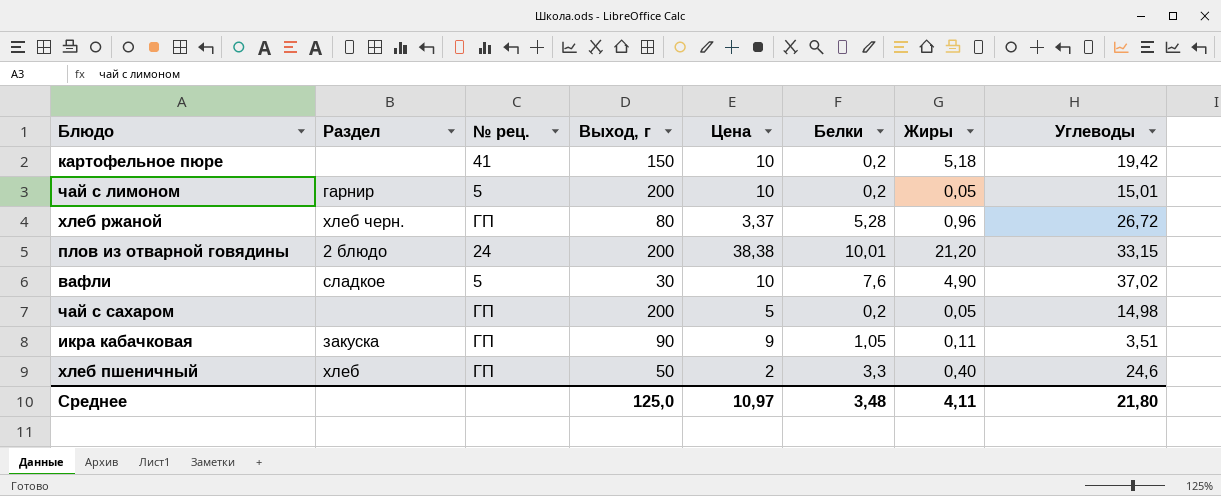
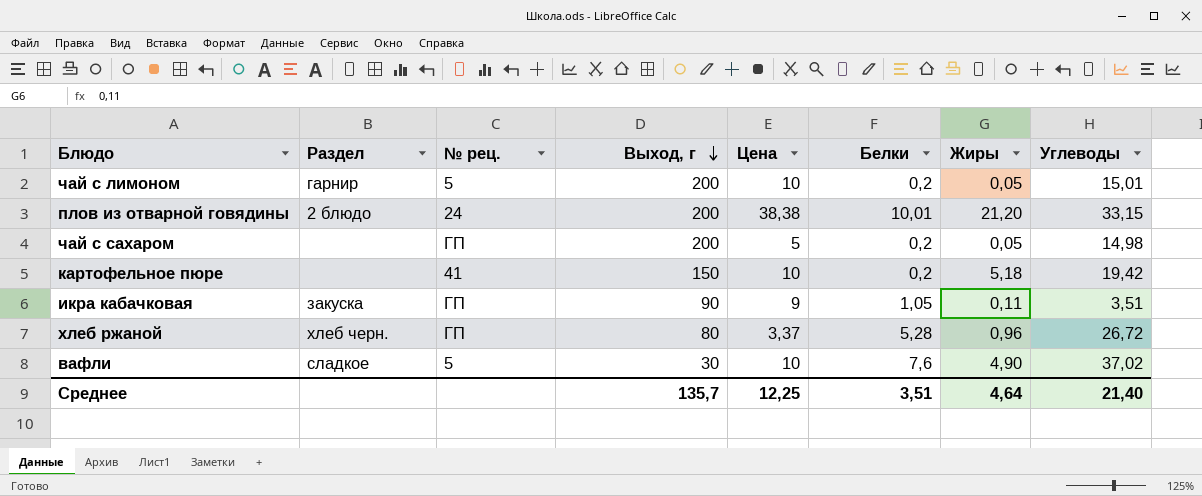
row order: none -> Выход, г descending
row хлеб пшеничный: хлеб | ГП | 50 | 2 | 3,3 | 0,40 | 24,6 -> none
Среднее | Выход, г: 125,0 -> 135,7
Среднее | Цена: 10,97 -> 12,25
Среднее | Белки: 3,48 -> 3,51
Среднее | Жиры: 4,11 -> 4,64
Среднее | Углеводы: 21,80 -> 21,40

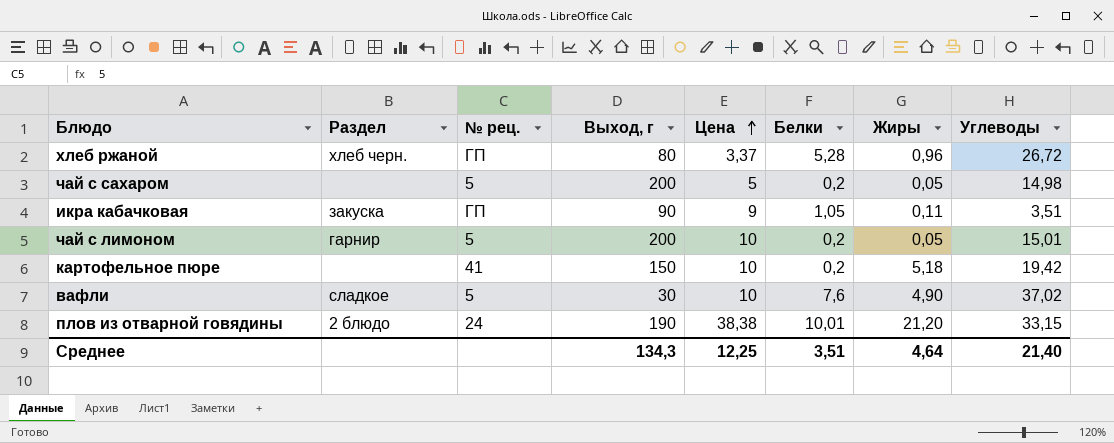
row order: Выход, г descending -> Цена ascending
чай с сахаром | № рец.: ГП -> 5
плов из отварной говядины | Выход, г: 200 -> 190
Среднее | Выход, г: 135,7 -> 134,3

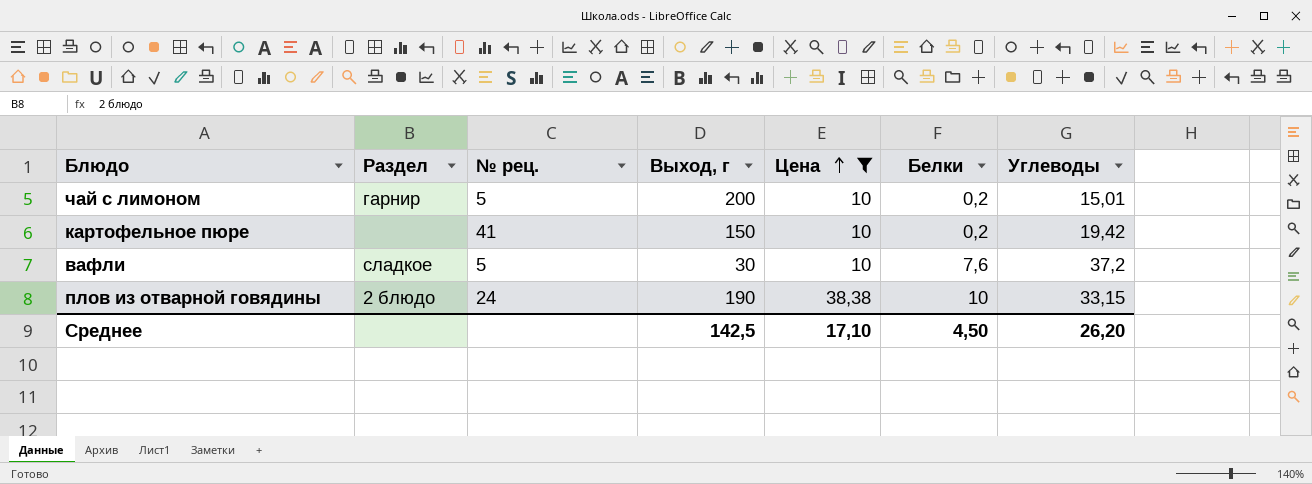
filter: none -> Цена >= 10
column Жиры | position: 7 -> none
вафли | Углеводы: 37,02 -> 37,2
плов из отварной говядины | Белки: 10,01 -> 10
Среднее | Выход, г: 134,3 -> 142,5
Среднее | Цена: 12,25 -> 17,10
Среднее | Белки: 3,51 -> 4,50
Среднее | Углеводы: 21,40 -> 26,20

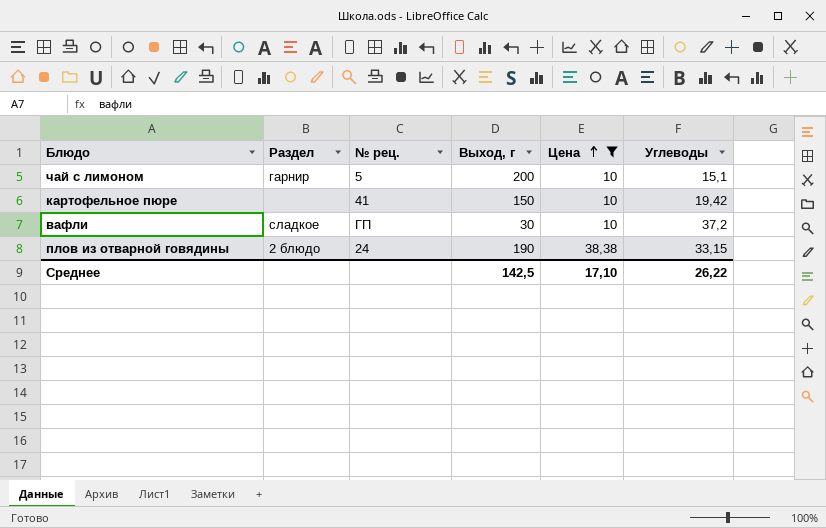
column Белки | position: 6 -> none
чай с лимоном | Углеводы: 15,01 -> 15,1
вафли | № рец.: 5 -> ГП
Среднее | Углеводы: 26,20 -> 26,22

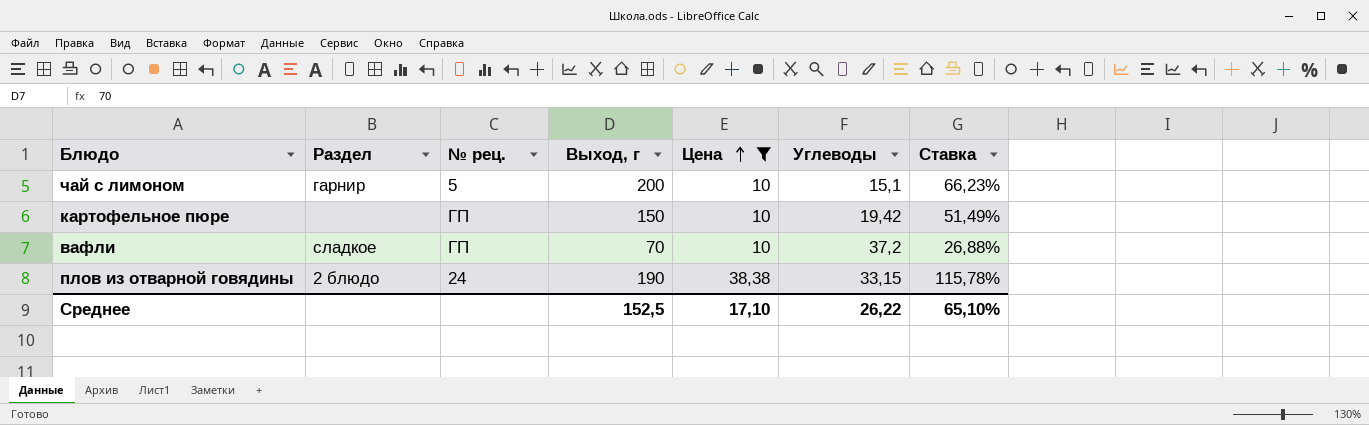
column Ставка | formula: none -> [Цена] / [Углеводы]
картофельное пюре | № рец.: 41 -> ГП
вафли | Выход, г: 30 -> 70
Среднее | Выход, г: 142,5 -> 152,5

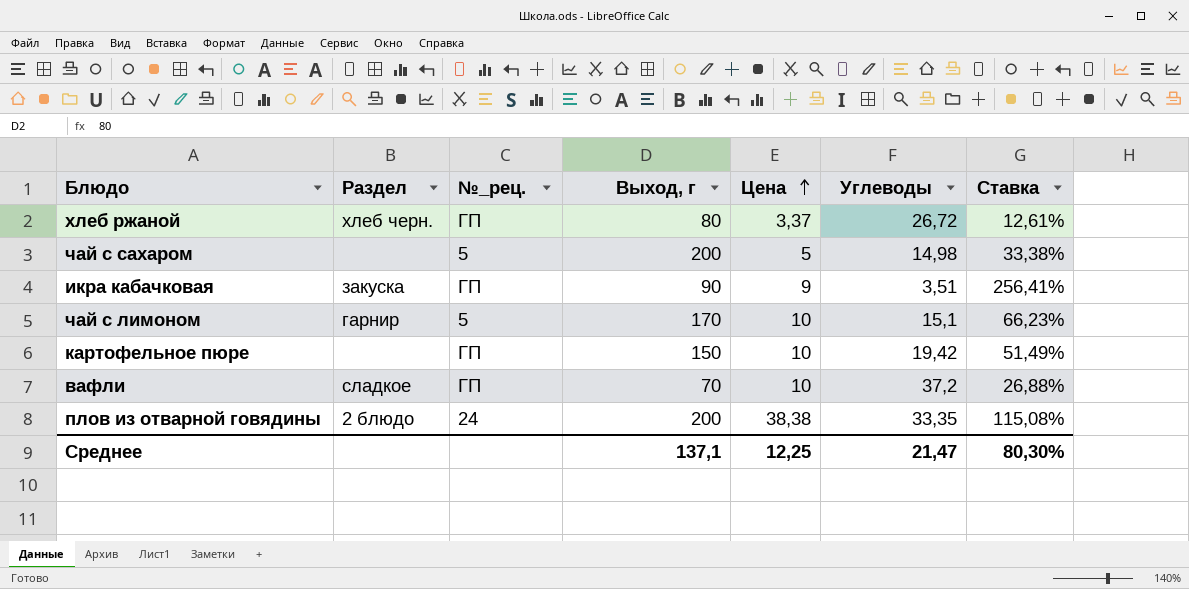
filter: Цена >= 10 -> none
column name: № рец. -> №_рец.
чай с лимоном | Выход, г: 200 -> 170
плов из отварной говядины | Выход, г: 190 -> 200
плов из отварной говядины | Углеводы: 33,15 -> 33,35
плов из отварной говядины | Ставка: 115,78% -> 115,08%
Среднее | Выход, г: 152,5 -> 137,1
Среднее | Цена: 17,10 -> 12,25
Среднее | Углеводы: 26,22 -> 21,47
Среднее | Ставка: 65,10% -> 80,30%

